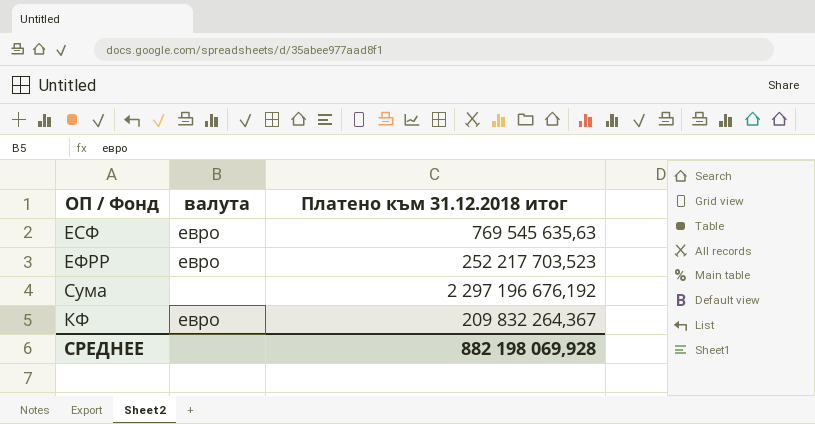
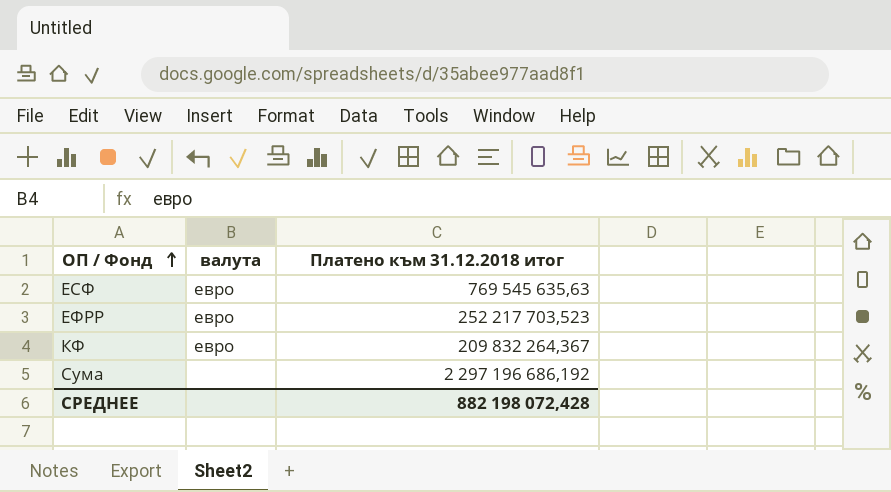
row order: none -> ОП / Фонд ascending
Сума | Платено към 31.12.2018 итог: 2 297 196 676,192 -> 2 297 196 686,192
СРЕДНЕЕ | Платено към 31.12.2018 итог: 882 198 069,928 -> 882 198 072,428

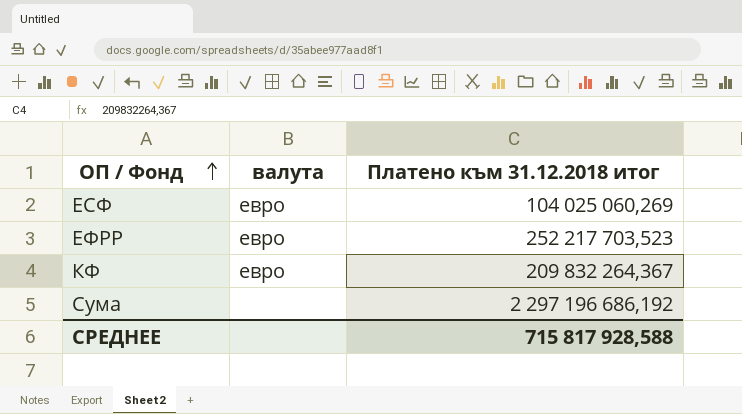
ЕСФ | Платено към 31.12.2018 итог: 769 545 635,63 -> 104 025 060,269
СРЕДНЕЕ | Платено към 31.12.2018 итог: 882 198 072,428 -> 715 817 928,588

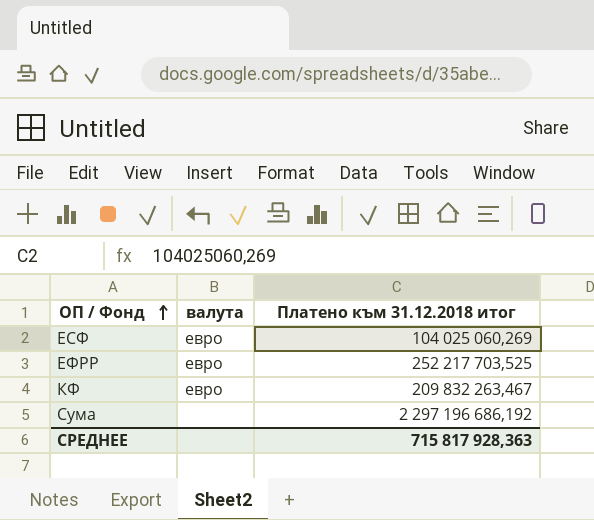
ЕФРР | Платено към 31.12.2018 итог: 252 217 703,523 -> 252 217 703,525
КФ | Платено към 31.12.2018 итог: 209 832 264,367 -> 209 832 263,467
СРЕДНЕЕ | Платено към 31.12.2018 итог: 715 817 928,588 -> 715 817 928,363

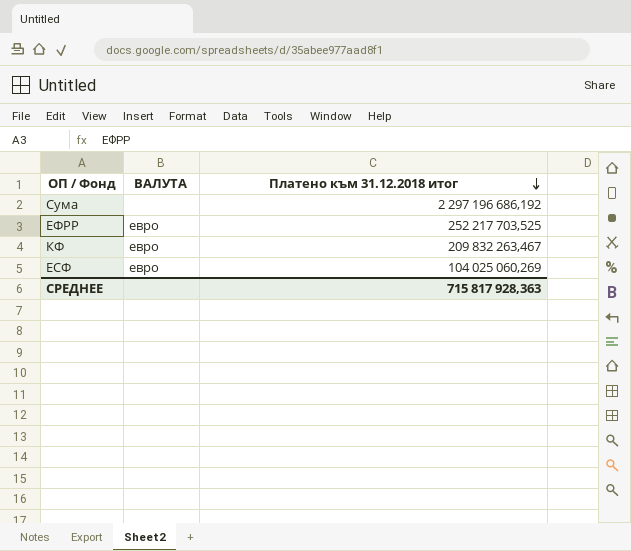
row order: ОП / Фонд ascending -> Платено към 31.12.2018 итог descending
column name: валута -> ВАЛУТА

